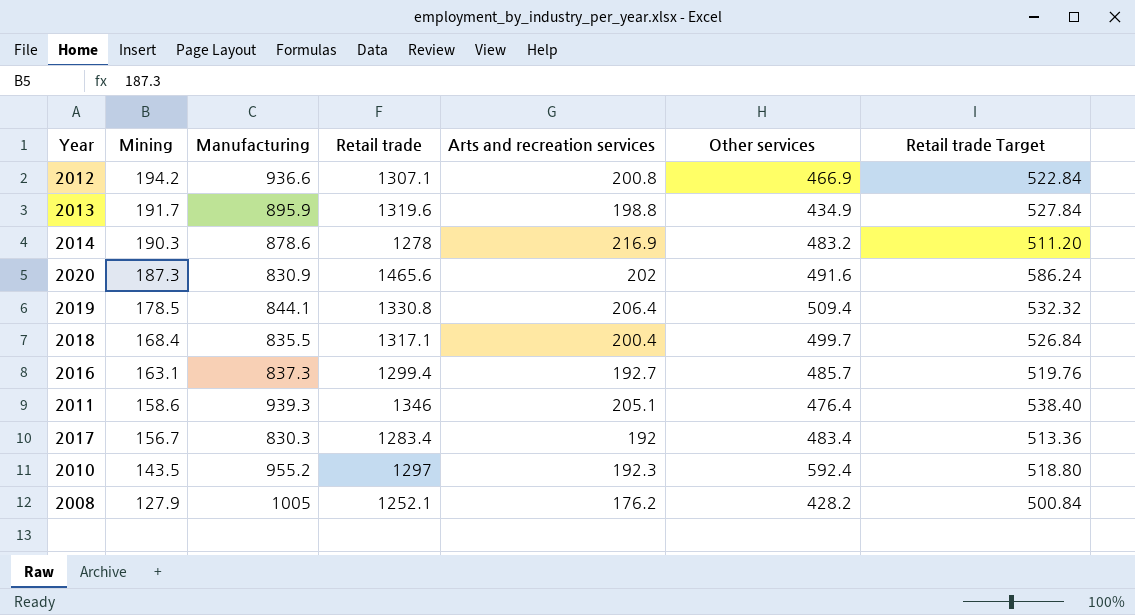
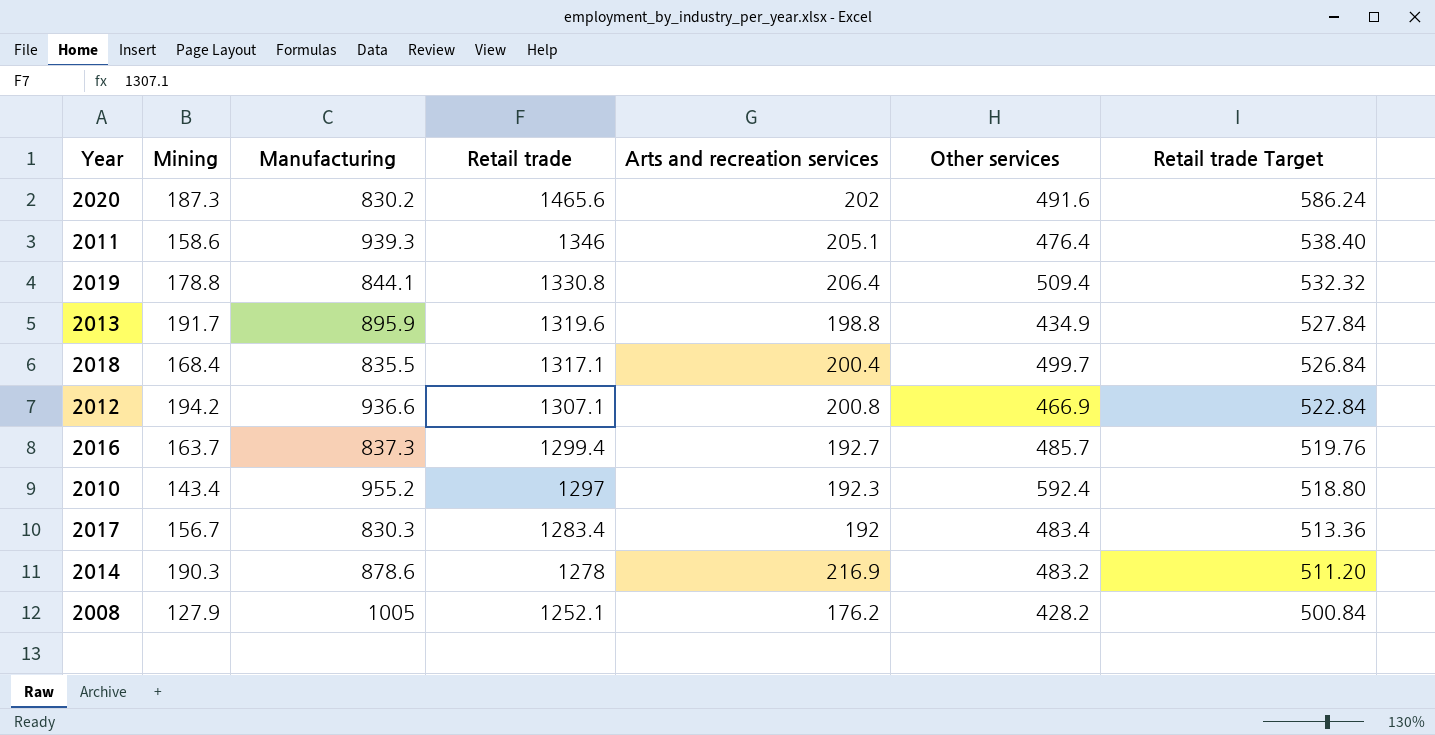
row order: Mining descending -> Retail trade descending
2020 | Manufacturing: 830.9 -> 830.2
2019 | Mining: 178.5 -> 178.8
2016 | Mining: 163.1 -> 163.7
2010 | Mining: 143.5 -> 143.4

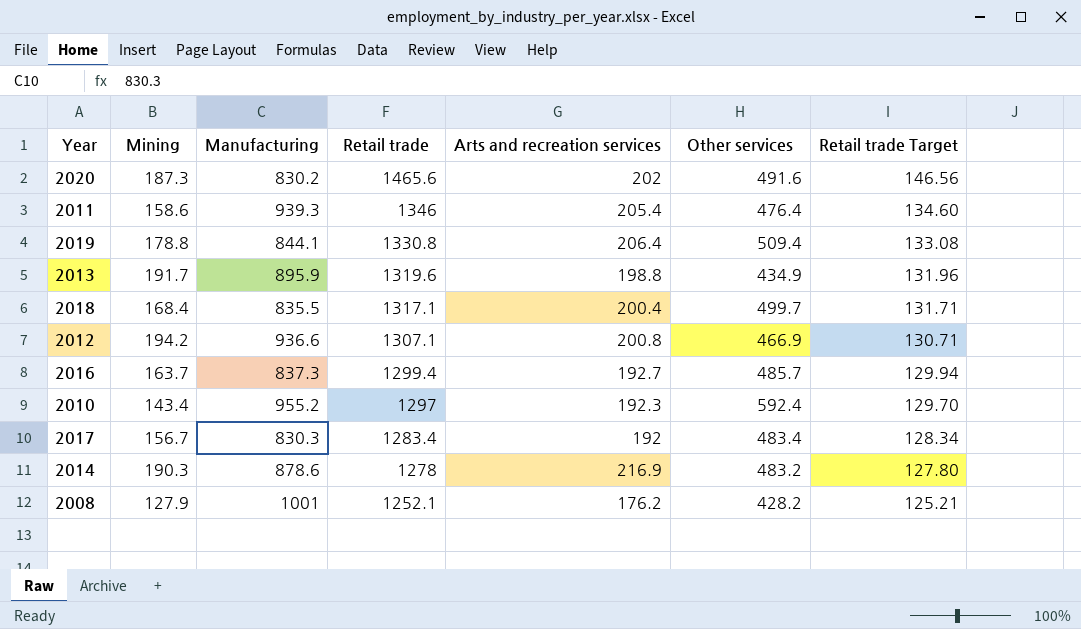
column Retail trade Target | formula: [Retail trade] * 0.4 -> [Retail trade] * 0.1
2011 | Arts and recreation services: 205.1 -> 205.4
2008 | Manufacturing: 1005 -> 1001

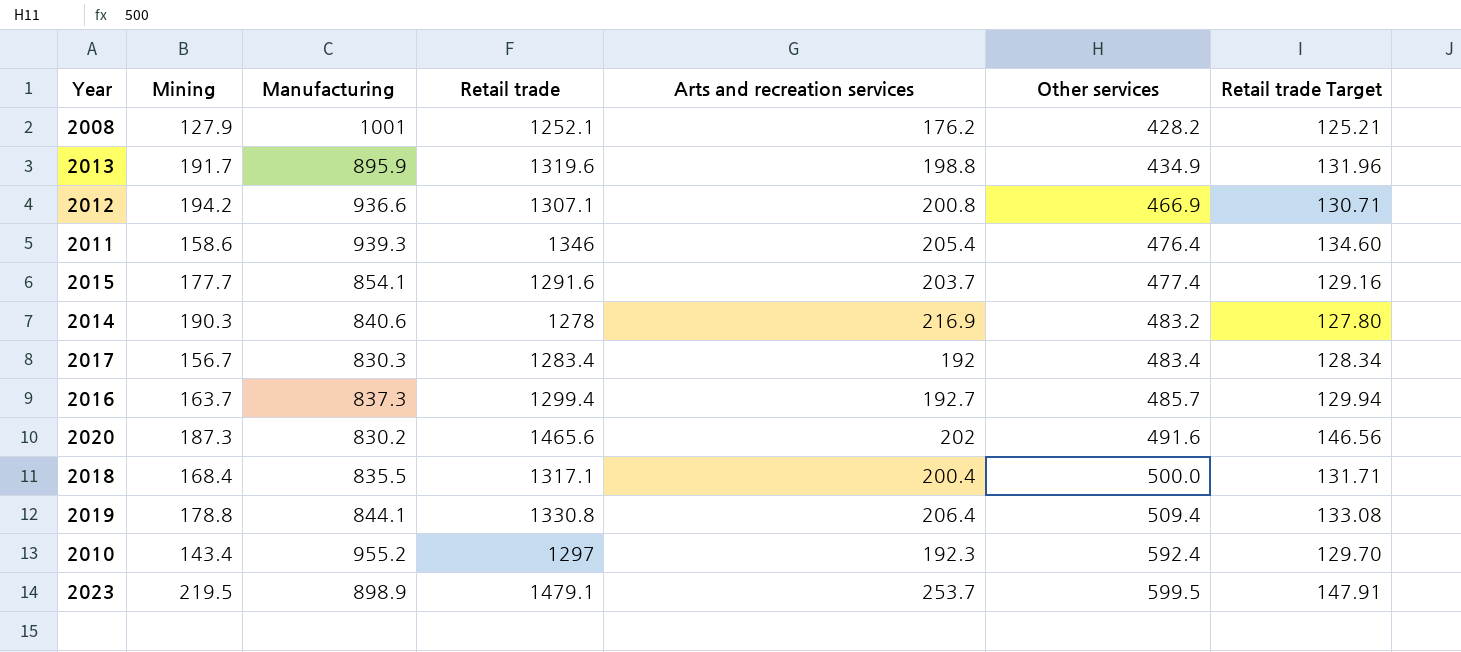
row order: Retail trade descending -> Other services ascending
row 2015: none -> 177.7 | 854.1 | 1291.6 | 203.7 | 477.4 | 129.16
2014 | Manufacturing: 878.6 -> 840.6
2018 | Other services: 499.7 -> 500.0
row 2023: none -> 219.5 | 898.9 | 1479.1 | 253.7 | 599.5 | 147.91

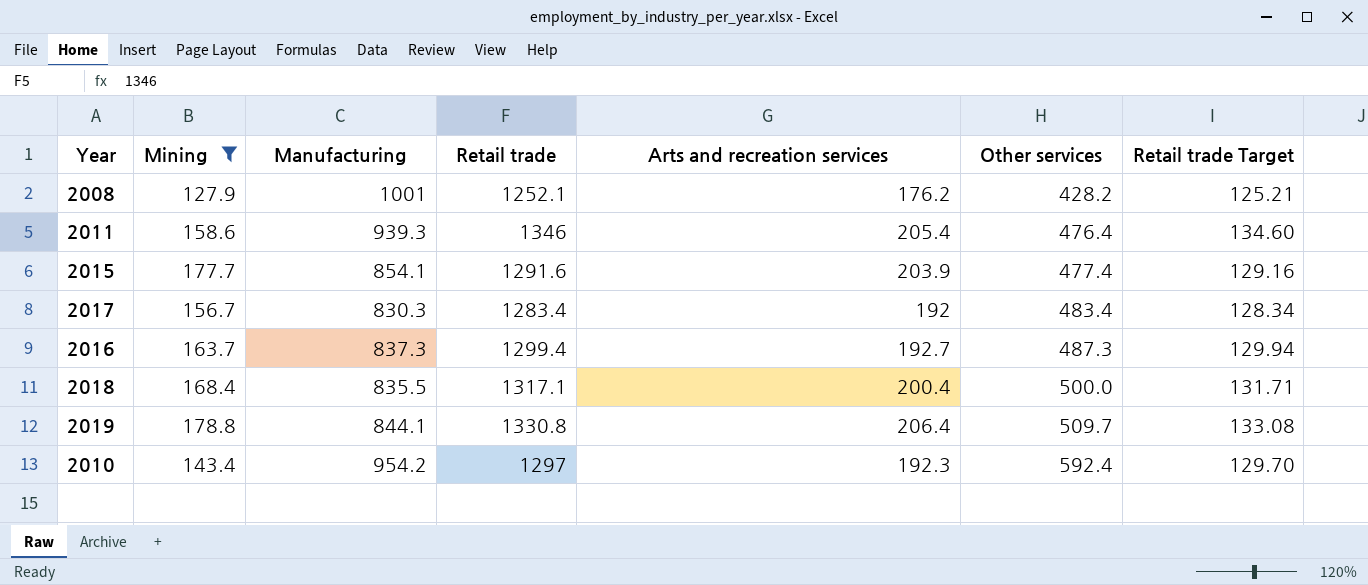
filter: none -> Mining <= 178.8
2015 | Arts and recreation services: 203.7 -> 203.9
2016 | Other services: 485.7 -> 487.3
2019 | Other services: 509.4 -> 509.7
2010 | Manufacturing: 955.2 -> 954.2

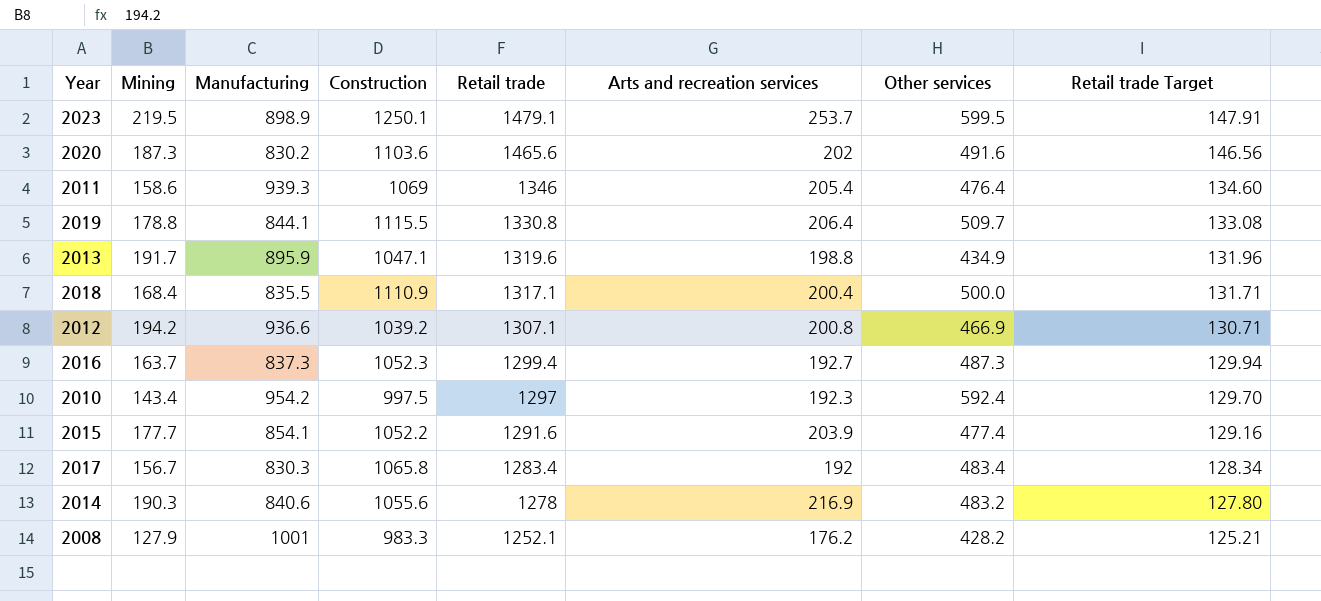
filter: Mining <= 178.8 -> none
row order: Other services ascending -> Retail trade descending
column Construction | position: none -> 4

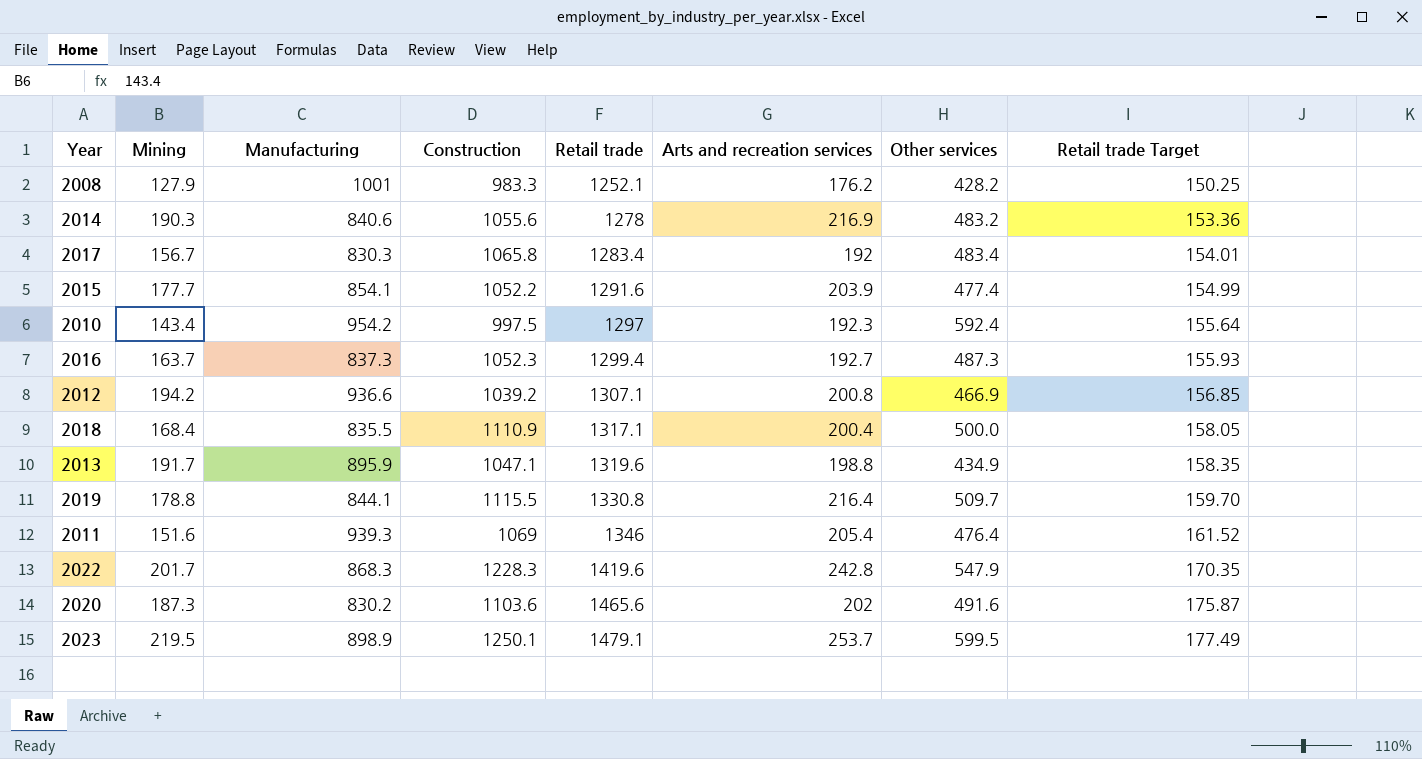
row order: Retail trade descending -> Retail trade ascending
column Retail trade Target | formula: [Retail trade] * 0.1 -> [Retail trade] * 0.12
2019 | Arts and recreation services: 206.4 -> 216.4
2011 | Mining: 158.6 -> 151.6
row 2022: none -> 201.7 | 868.3 | 1228.3 | 1419.6 | 242.8 | 547.9 | 170.35

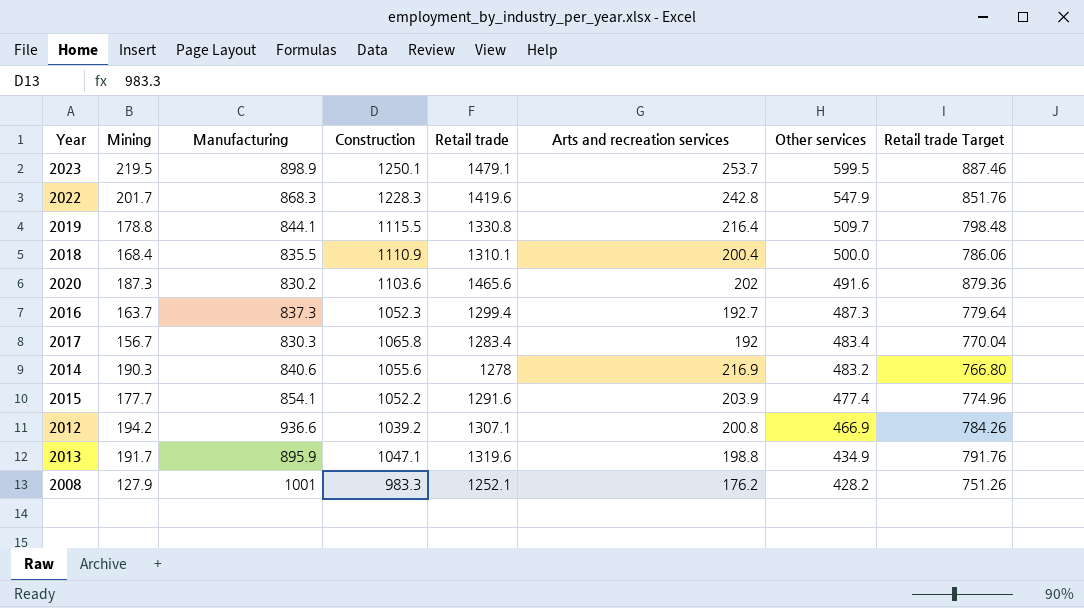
row order: Retail trade ascending -> Other services descending
column Retail trade Target | formula: [Retail trade] * 0.12 -> [Retail trade] * 0.6
row 2010: 143.4 | 954.2 | 997.5 | 1297 | 192.3 | 592.4 | 155.64 -> none
row 2011: 151.6 | 939.3 | 1069 | 1346 | 205.4 | 476.4 | 161.52 -> none
2018 | Retail trade: 1317.1 -> 1310.1

